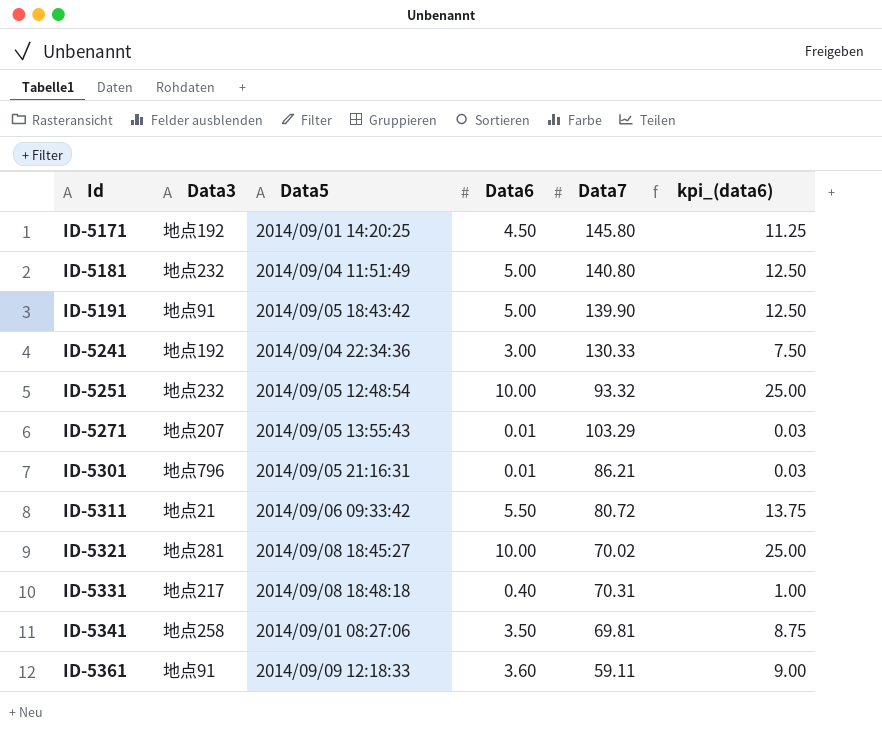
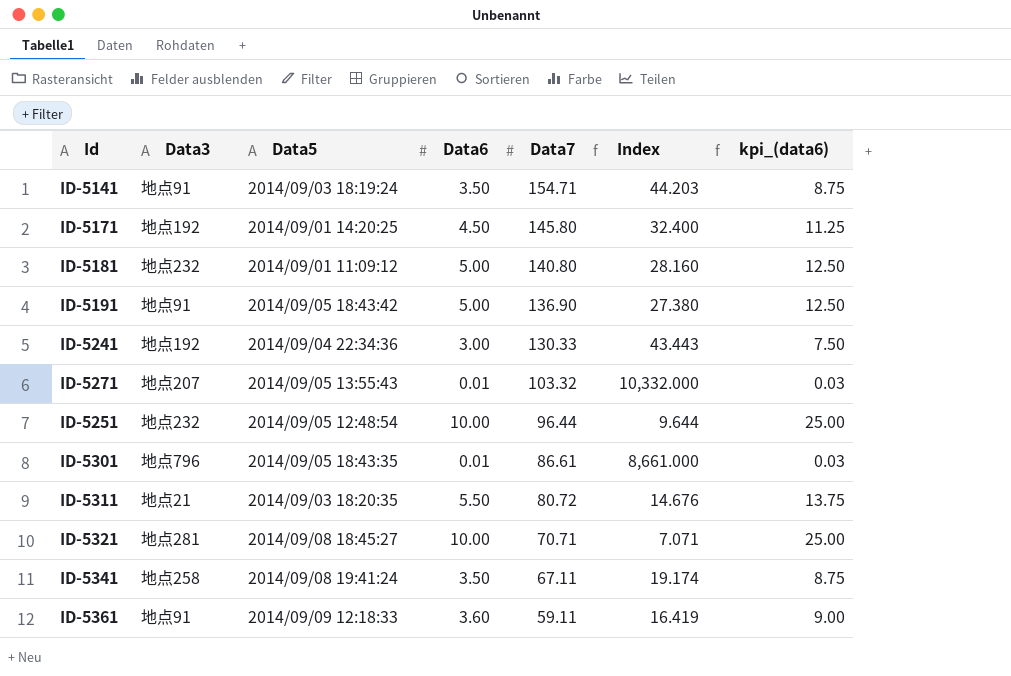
row order: Id ascending -> Data7 descending
column Index | formula: none -> [Data7] / [Data6]
row ID-5331: 地点217 | 2014/09/08 18:48:18 | 0.40 | 70.31 | 1.00 -> none
row ID-5141: none -> 地点91 | 2014/09/03 18:19:24 | 3.50 | 154.71 | 44.203 | 8.75
ID-5181 | Data5: 2014/09/04 11:51:49 -> 2014/09/01 11:09:12
ID-5191 | Data7: 139.90 -> 136.90
ID-5271 | Data7: 103.29 -> 103.32
ID-5251 | Data7: 93.32 -> 96.44
ID-5301 | Data5: 2014/09/05 21:16:31 -> 2014/09/05 18:43:35
ID-5301 | Data7: 86.21 -> 86.61
ID-5311 | Data5: 2014/09/06 09:33:42 -> 2014/09/03 18:20:35
ID-5321 | Data7: 70.02 -> 70.71
ID-5341 | Data5: 2014/09/01 08:27:06 -> 2014/09/08 19:41:24
ID-5341 | Data7: 69.81 -> 67.11

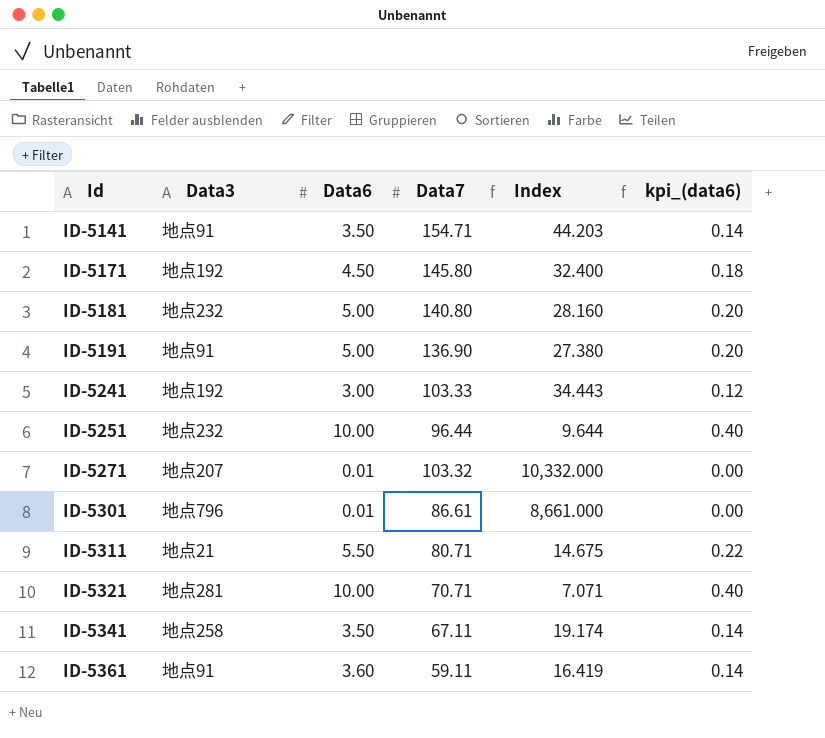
row order: Data7 descending -> Id ascending
column Data5 | position: 3 -> none
column kpi_(data6) | formula: [Data6] * 2.5 -> [Data6] * 0.04
ID-5241 | Data7: 130.33 -> 103.33
ID-5241 | Index: 43.443 -> 34.443
ID-5311 | Data7: 80.72 -> 80.71
ID-5311 | Index: 14.676 -> 14.675

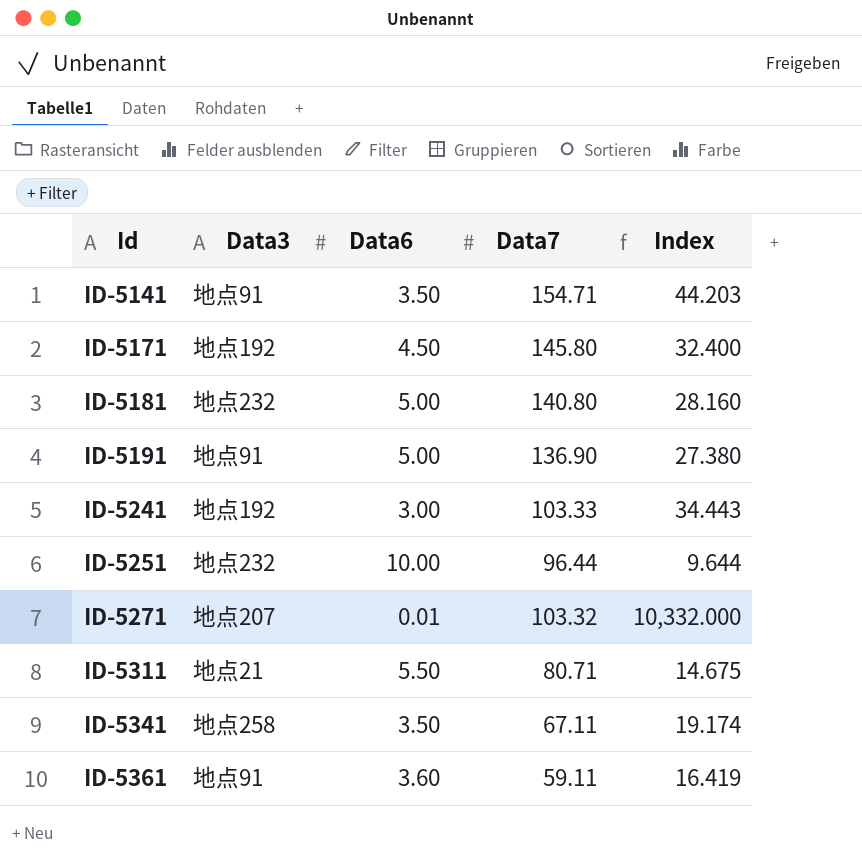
column kpi_(data6) | formula: [Data6] * 0.04 -> none
row ID-5301: 地点796 | 0.01 | 86.61 | 8,661.000 | 0.00 -> none
row ID-5321: 地点281 | 10.00 | 70.71 | 7.071 | 0.40 -> none

